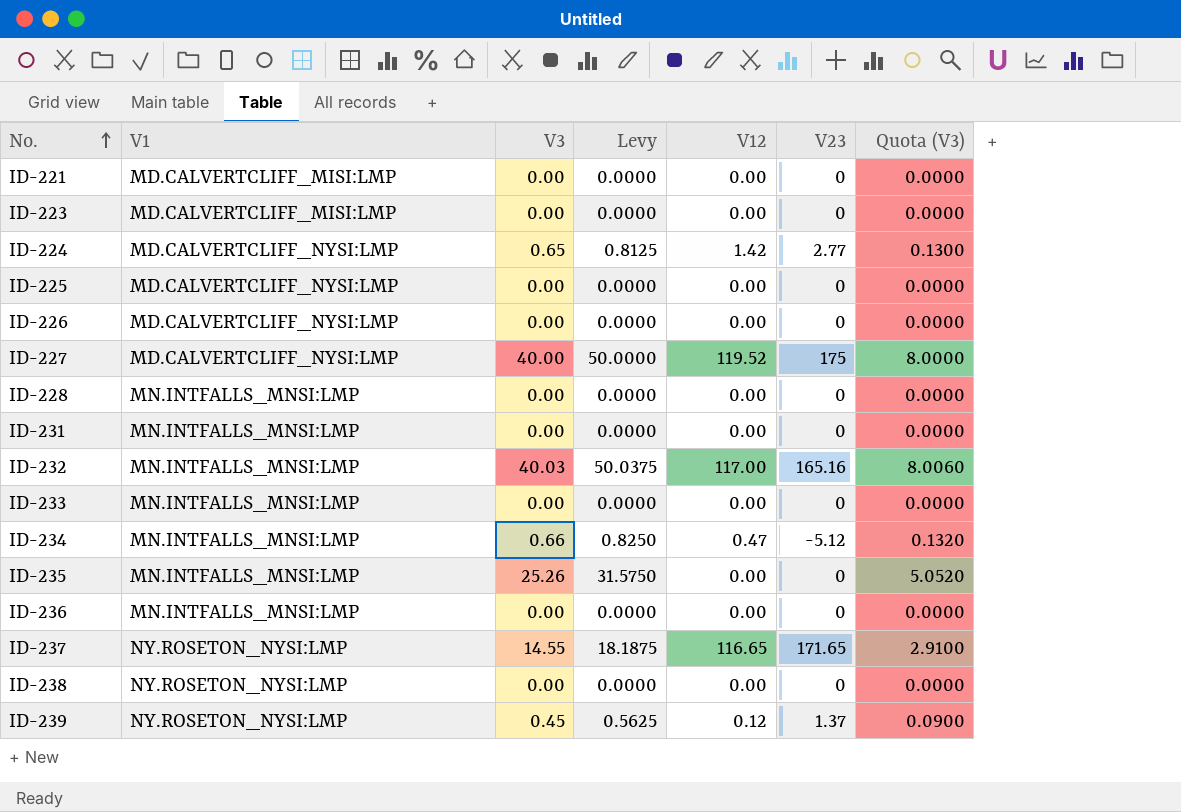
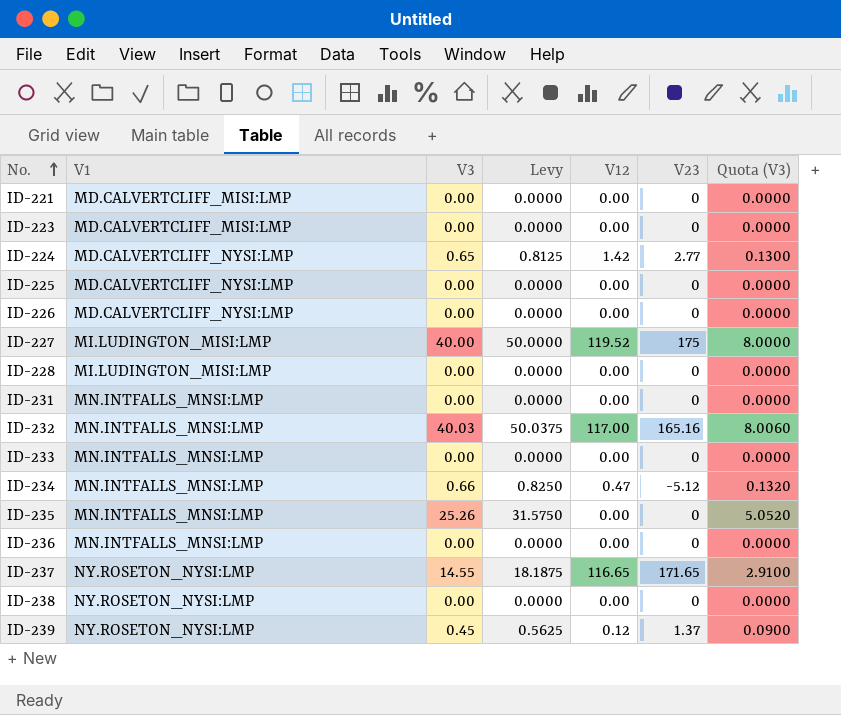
ID-227 | V1: MD.CALVERTCLIFF_NYSI:LMP -> MI.LUDINGTON_MISI:LMP
ID-228 | V1: MN.INTFALLS_MNSI:LMP -> MI.LUDINGTON_MISI:LMP

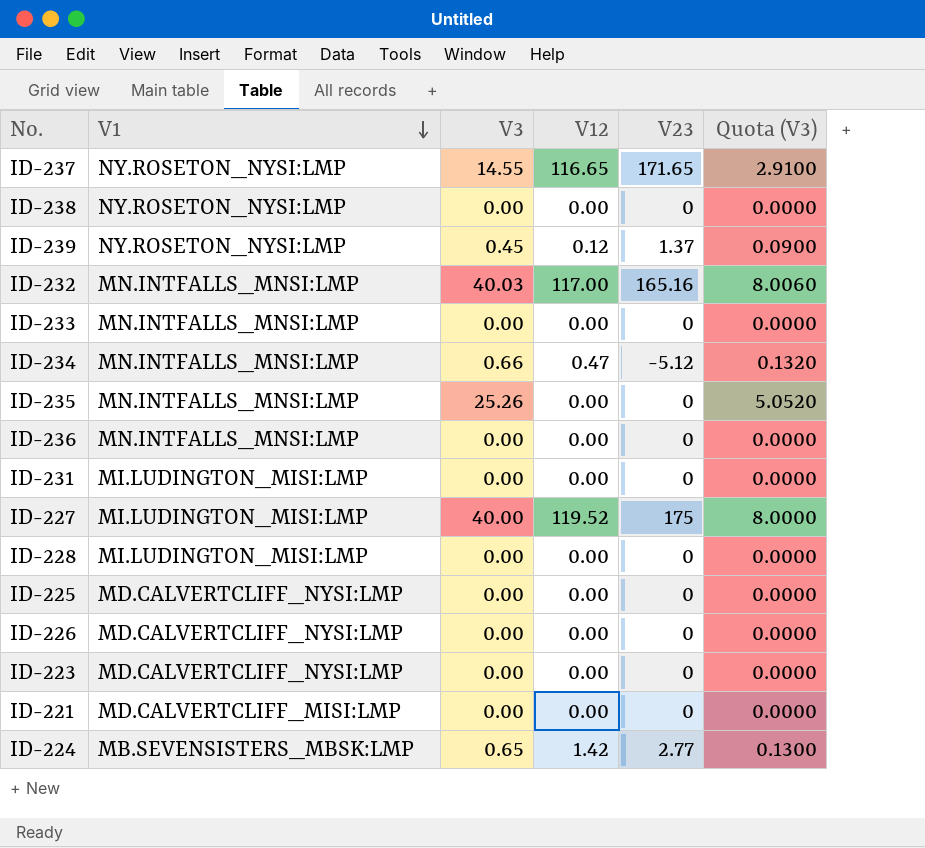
row order: No. ascending -> V1 descending
column Levy | formula: [V3] * 1.25 -> none
ID-231 | V1: MN.INTFALLS_MNSI:LMP -> MI.LUDINGTON_MISI:LMP
ID-223 | V1: MD.CALVERTCLIFF_MISI:LMP -> MD.CALVERTCLIFF_NYSI:LMP
ID-224 | V1: MD.CALVERTCLIFF_NYSI:LMP -> MB.SEVENSISTERS_MBSK:LMP

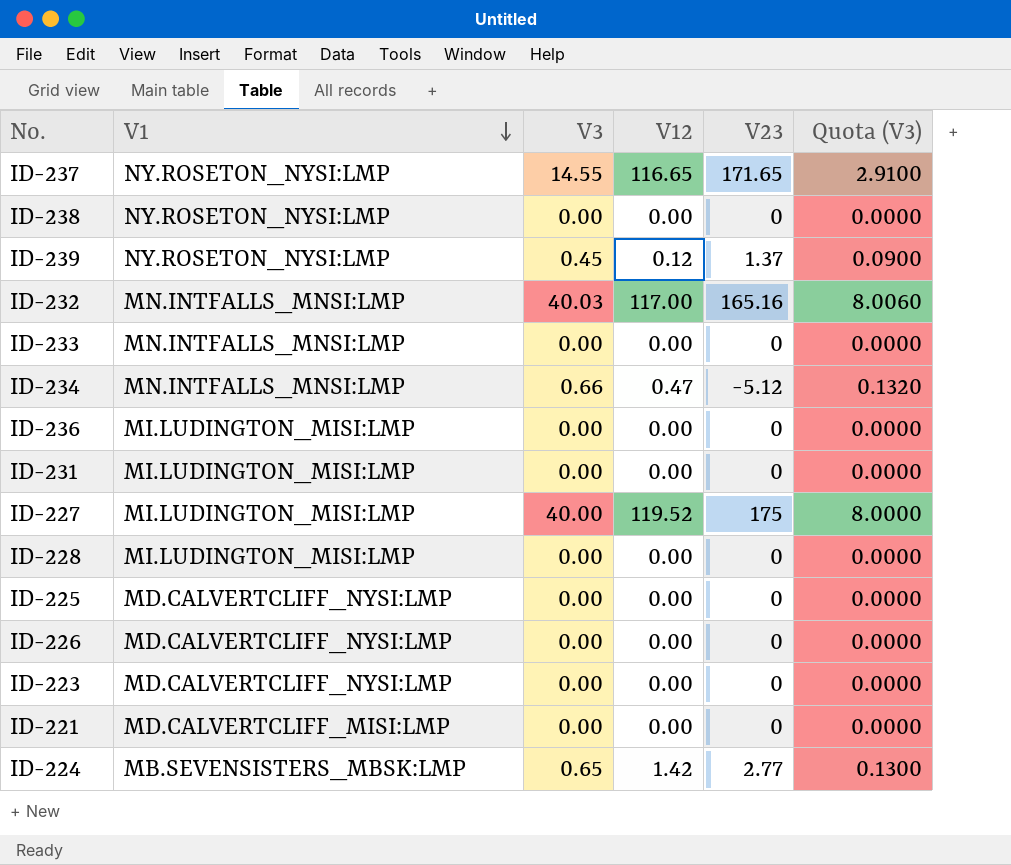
row ID-235: MN.INTFALLS_MNSI:LMP | 25.26 | 0.00 | 0 | 5.0520 -> none
ID-236 | V1: MN.INTFALLS_MNSI:LMP -> MI.LUDINGTON_MISI:LMP

